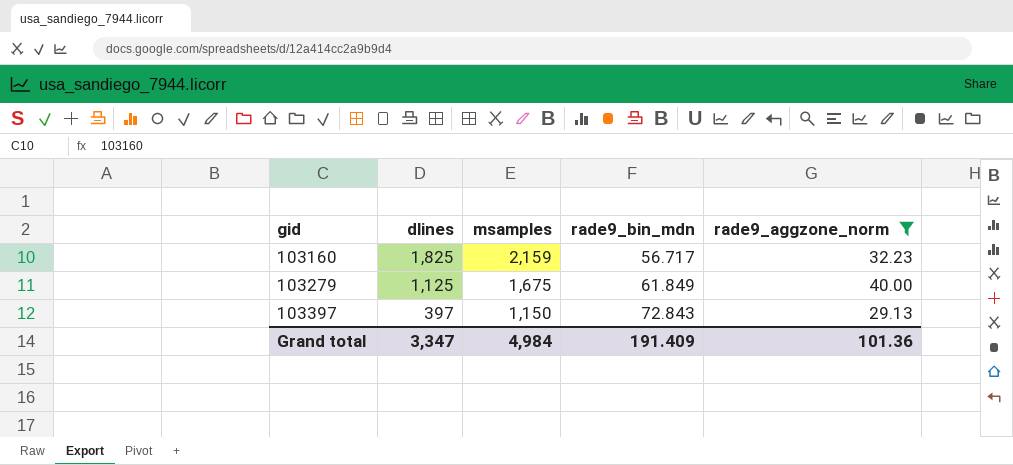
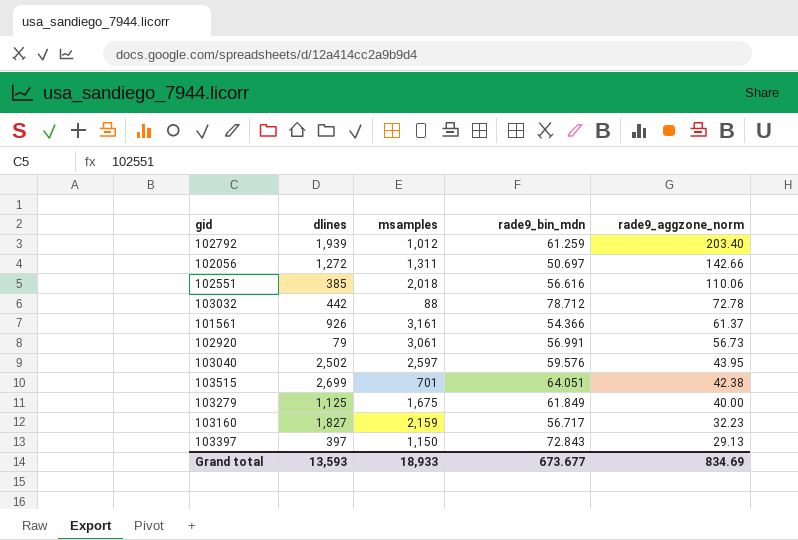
filter: rade9_aggzone_norm <= 40.00 -> none
row order: gid ascending -> rade9_aggzone_norm descending
103160 | dlines: 1,825 -> 1,827
Grand total | dlines: 3,347 -> 13,593
Grand total | msamples: 4,984 -> 18,933
Grand total | rade9_bin_mdn: 191.409 -> 673.677
Grand total | rade9_aggzone_norm: 101.36 -> 834.69

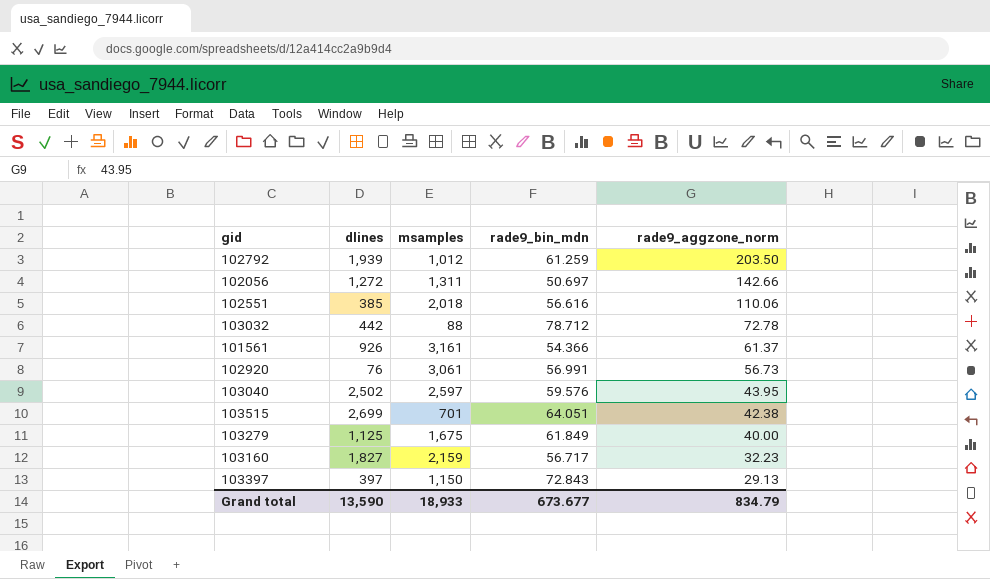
102792 | rade9_aggzone_norm: 203.40 -> 203.50
102920 | dlines: 79 -> 76
Grand total | dlines: 13,593 -> 13,590
Grand total | rade9_aggzone_norm: 834.69 -> 834.79

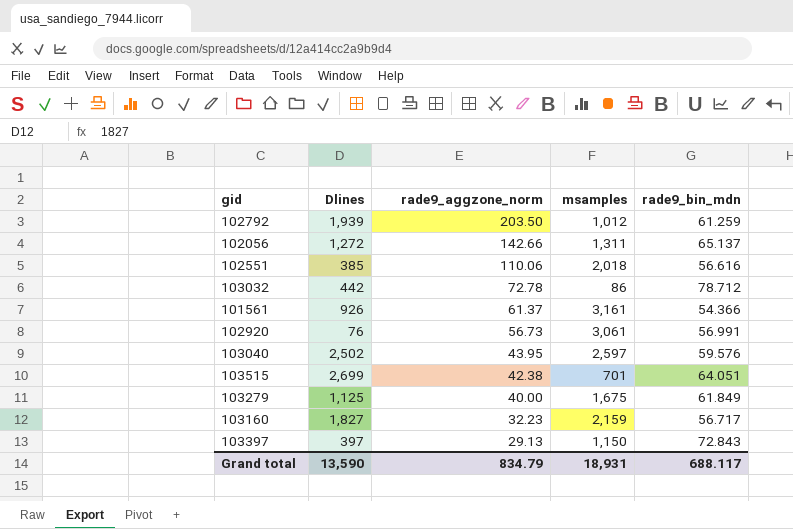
column name: dlines -> Dlines
column rade9_aggzone_norm | position: 5 -> 3
102056 | rade9_bin_mdn: 50.697 -> 65.137
103032 | msamples: 88 -> 86
Grand total | msamples: 18,933 -> 18,931
Grand total | rade9_bin_mdn: 673.677 -> 688.117

